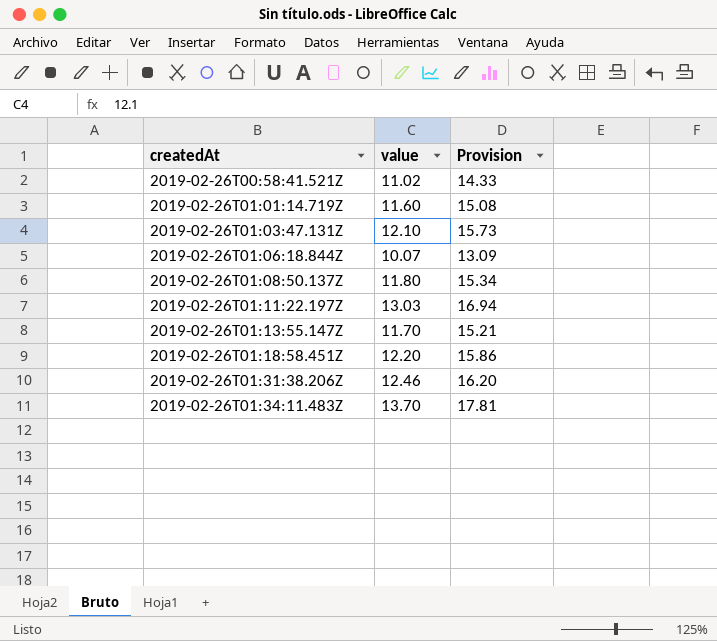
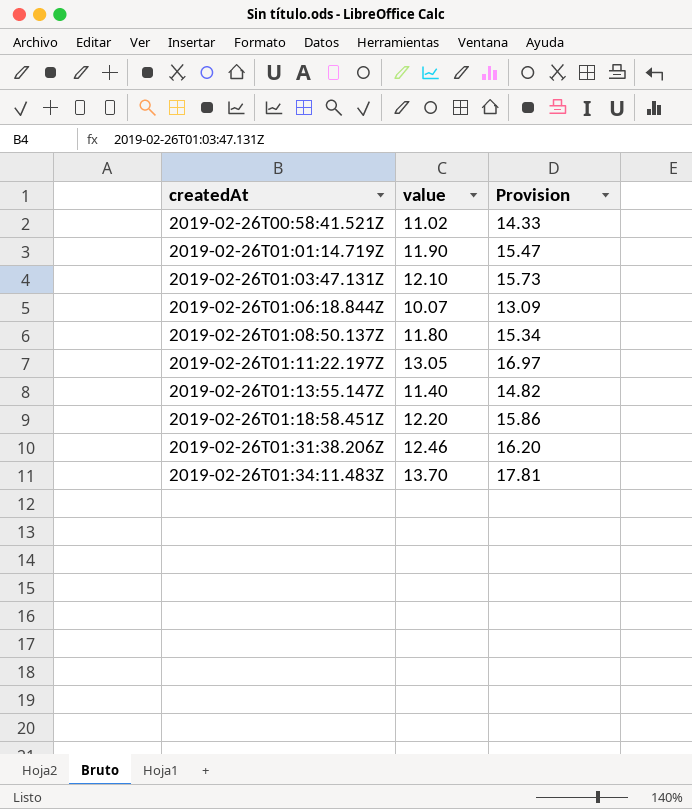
2019-02-26T01:01:14.719Z | value: 11.60 -> 11.90
2019-02-26T01:01:14.719Z | Provision: 15.08 -> 15.47
2019-02-26T01:11:22.197Z | value: 13.03 -> 13.05
2019-02-26T01:11:22.197Z | Provision: 16.94 -> 16.97
2019-02-26T01:13:55.147Z | value: 11.70 -> 11.40
2019-02-26T01:13:55.147Z | Provision: 15.21 -> 14.82

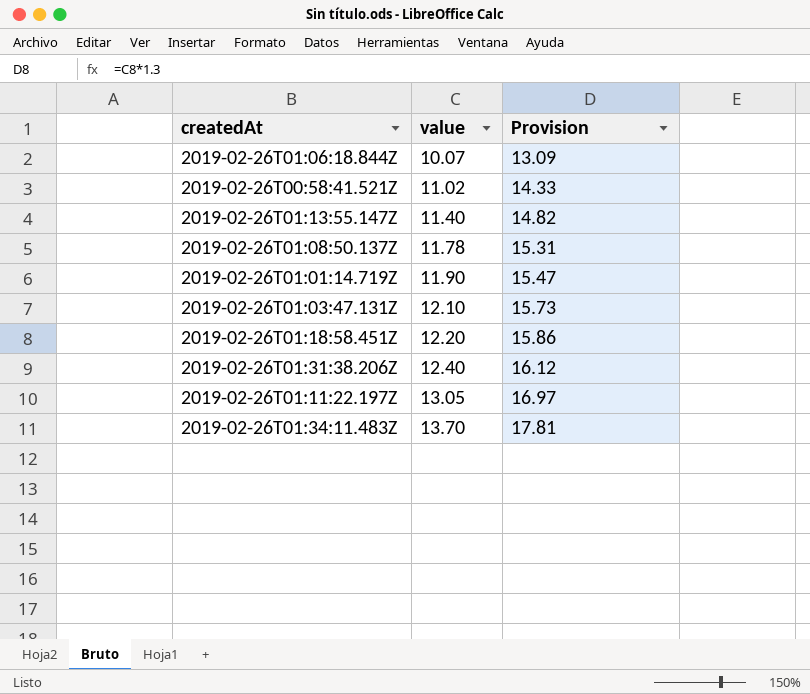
row order: createdAt ascending -> value ascending
2019-02-26T01:08:50.137Z | value: 11.80 -> 11.78
2019-02-26T01:08:50.137Z | Provision: 15.34 -> 15.31
2019-02-26T01:31:38.206Z | value: 12.46 -> 12.40
2019-02-26T01:31:38.206Z | Provision: 16.20 -> 16.12

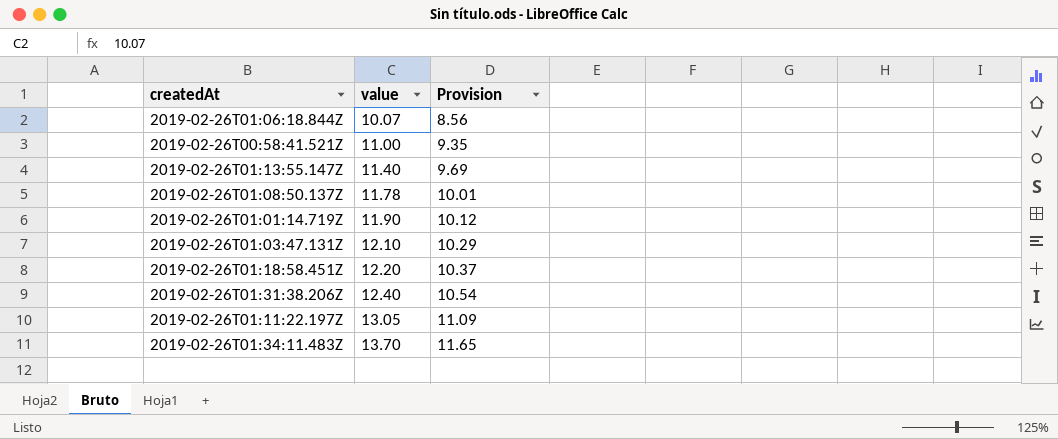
column Provision | formula: [value] * 1.3 -> [value] * 0.85
2019-02-26T00:58:41.521Z | value: 11.02 -> 11.00

